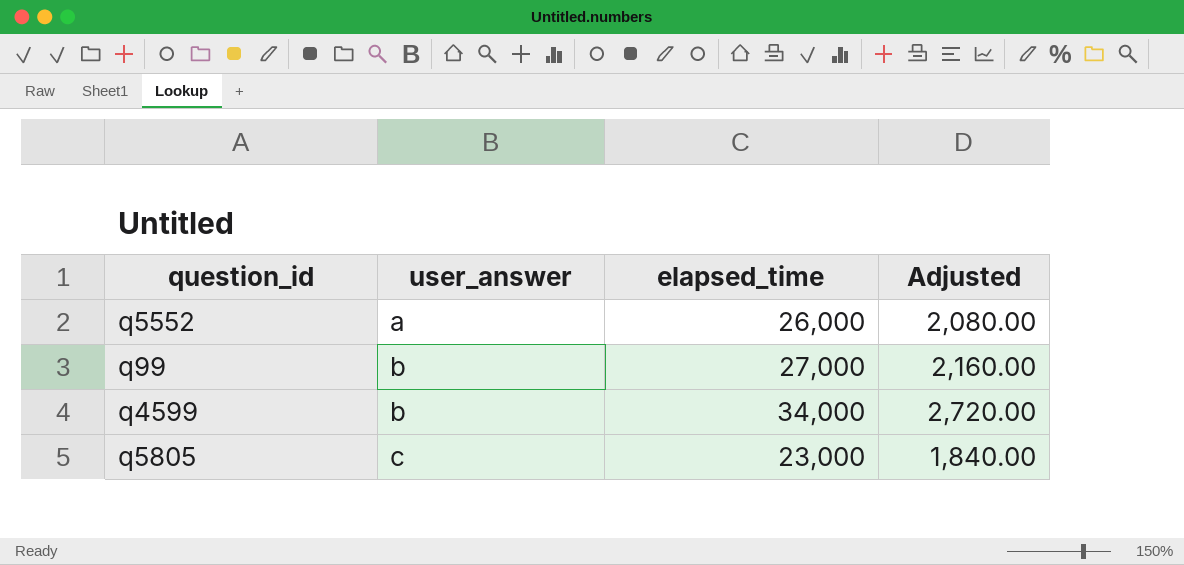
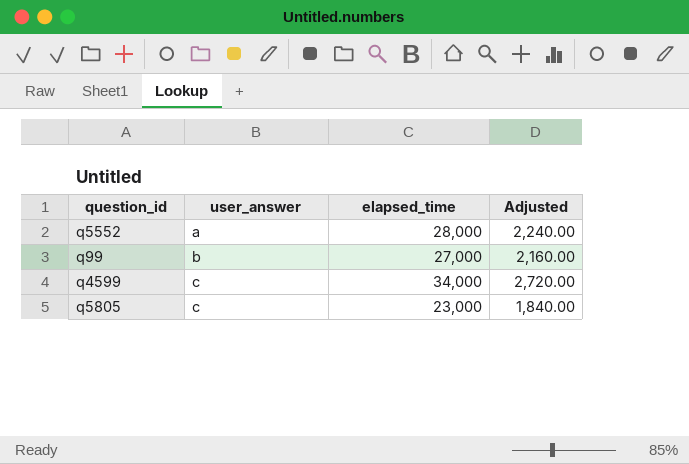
q5552 | elapsed_time: 26,000 -> 28,000
q5552 | Adjusted: 2,080.00 -> 2,240.00
q4599 | user_answer: b -> c

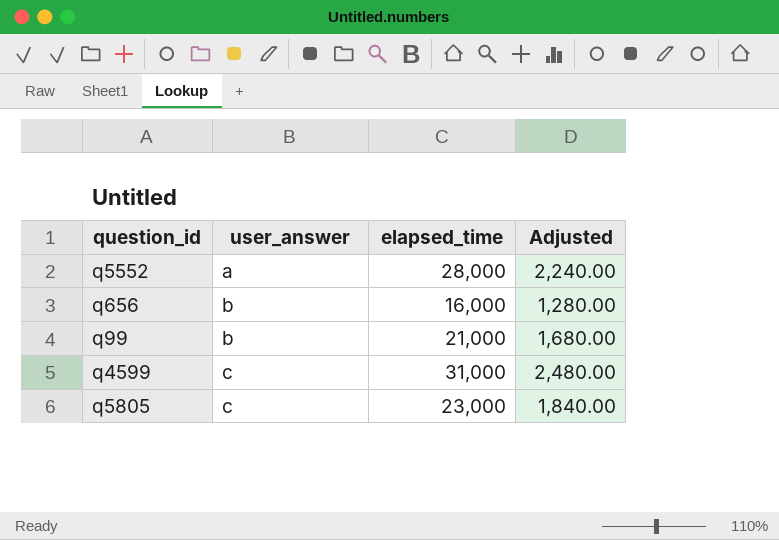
row q656: none -> b | 16,000 | 1,280.00
q99 | elapsed_time: 27,000 -> 21,000
q99 | Adjusted: 2,160.00 -> 1,680.00
q4599 | elapsed_time: 34,000 -> 31,000
q4599 | Adjusted: 2,720.00 -> 2,480.00

